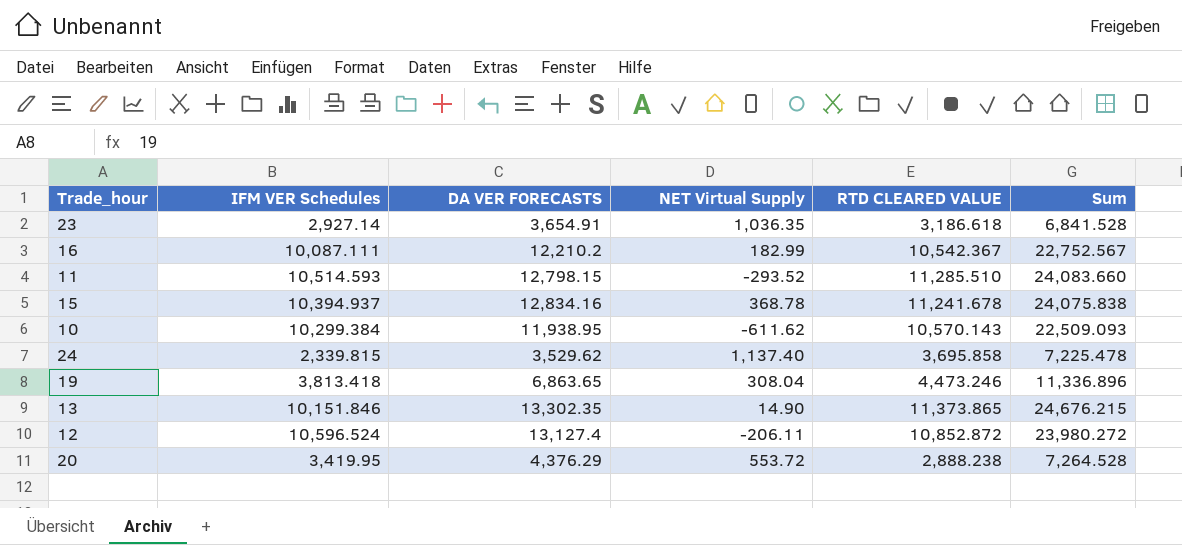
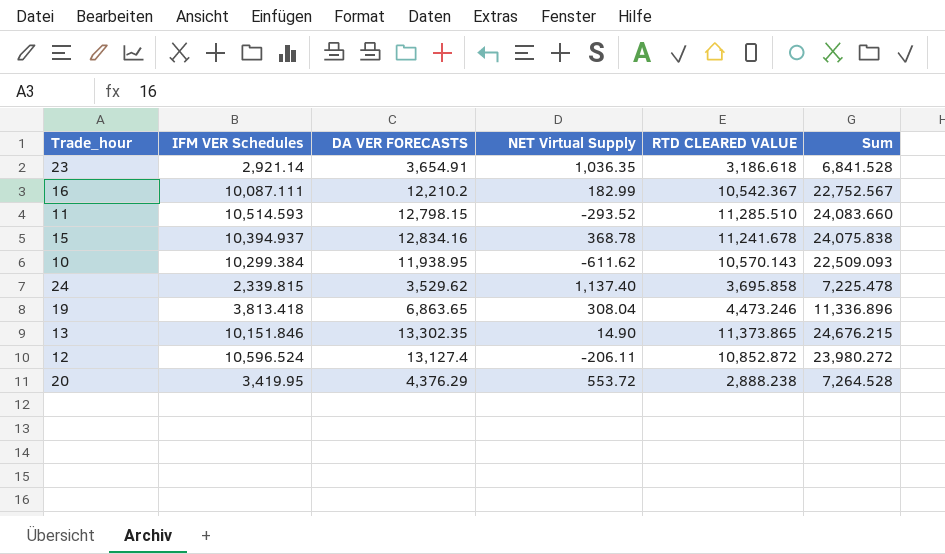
23 | IFM VER Schedules: 2,927.14 -> 2,921.14

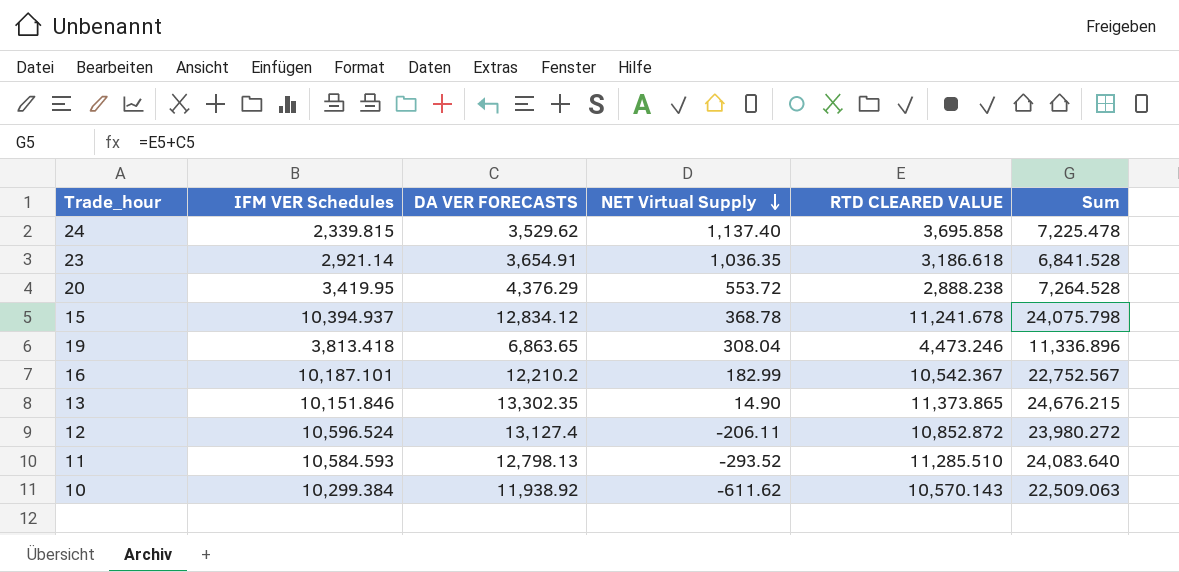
row order: none -> NET Virtual Supply descending
15 | DA VER FORECASTS: 12,834.16 -> 12,834.12
15 | Sum: 24,075.838 -> 24,075.798
16 | IFM VER Schedules: 10,087.111 -> 10,187.101
11 | IFM VER Schedules: 10,514.593 -> 10,584.593
11 | DA VER FORECASTS: 12,798.15 -> 12,798.13
11 | Sum: 24,083.660 -> 24,083.640
10 | DA VER FORECASTS: 11,938.95 -> 11,938.92
10 | Sum: 22,509.093 -> 22,509.063

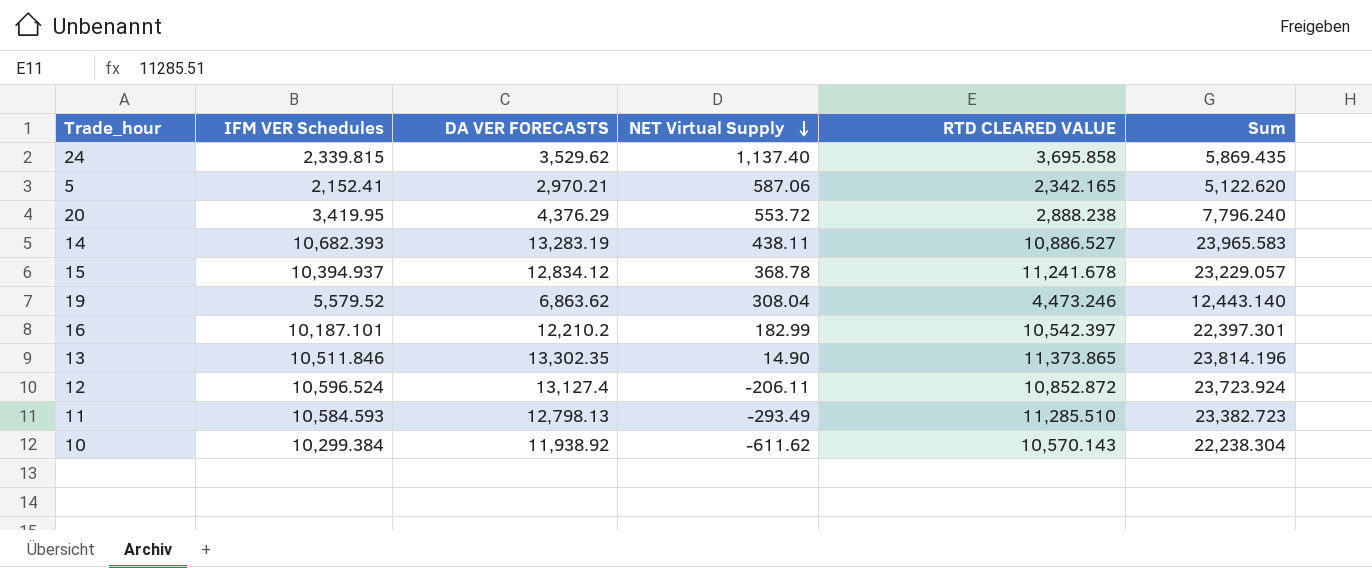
column Sum | formula: [DA VER FORECASTS] + [RTD CLEARED VALUE] -> [IFM VER Schedules] + [DA VER FORECASTS]
row 23: 2,921.14 | 3,654.91 | 1,036.35 | 3,186.618 | 6,841.528 -> none
row 5: none -> 2,152.41 | 2,970.21 | 587.06 | 2,342.165 | 5,122.620
row 14: none -> 10,682.393 | 13,283.19 | 438.11 | 10,886.527 | 23,965.583
19 | IFM VER Schedules: 3,813.418 -> 5,579.52
19 | DA VER FORECASTS: 6,863.65 -> 6,863.62
16 | RTD CLEARED VALUE: 10,542.367 -> 10,542.397
13 | IFM VER Schedules: 10,151.846 -> 10,511.846
11 | NET Virtual Supply: -293.52 -> -293.49

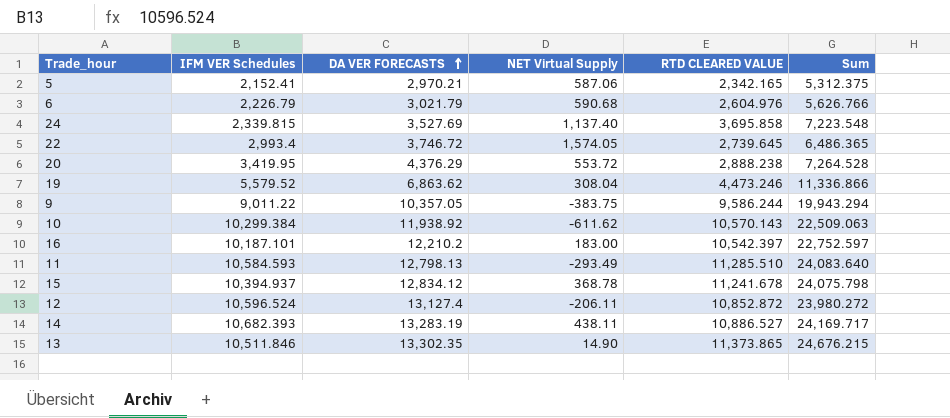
row order: NET Virtual Supply descending -> DA VER FORECASTS ascending
column Sum | formula: [IFM VER Schedules] + [DA VER FORECASTS] -> [DA VER FORECASTS] + [RTD CLEARED VALUE]
row 6: none -> 2,226.79 | 3,021.79 | 590.68 | 2,604.976 | 5,626.766
24 | DA VER FORECASTS: 3,529.62 -> 3,527.69
row 22: none -> 2,993.4 | 3,746.72 | 1,574.05 | 2,739.645 | 6,486.365
row 9: none -> 9,011.22 | 10,357.05 | -383.75 | 9,586.244 | 19,943.294
16 | NET Virtual Supply: 182.99 -> 183.00

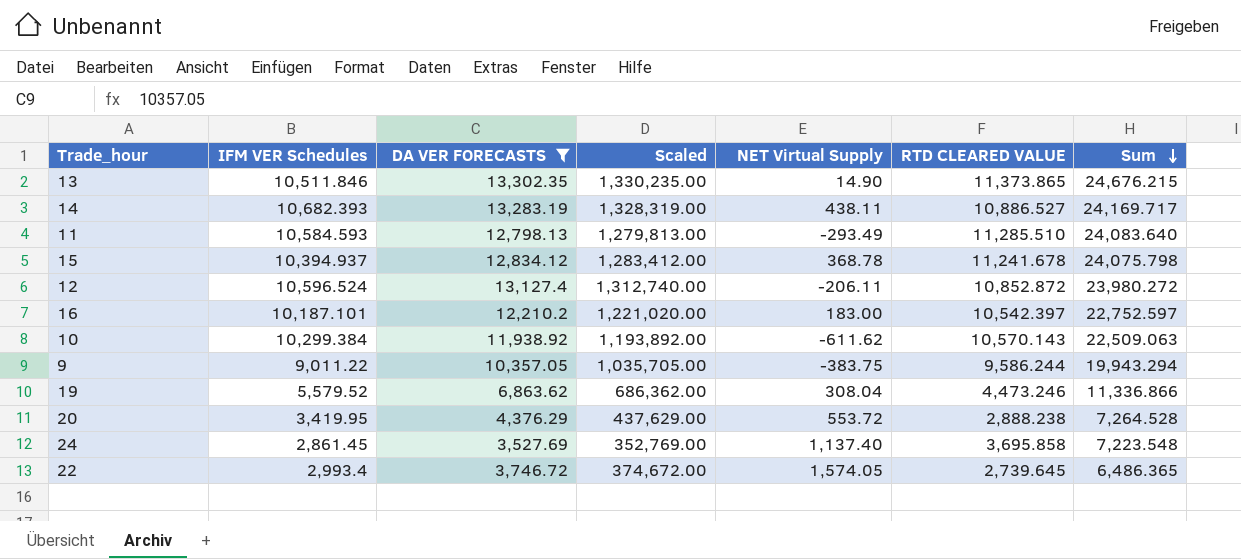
filter: none -> DA VER FORECASTS >= 3,527.69
row order: DA VER FORECASTS ascending -> Sum descending
column Scaled | formula: none -> [DA VER FORECASTS] * 100
24 | IFM VER Schedules: 2,339.815 -> 2,861.45

